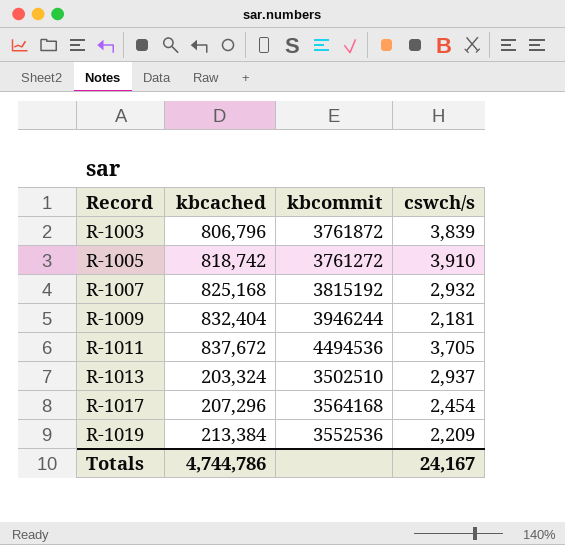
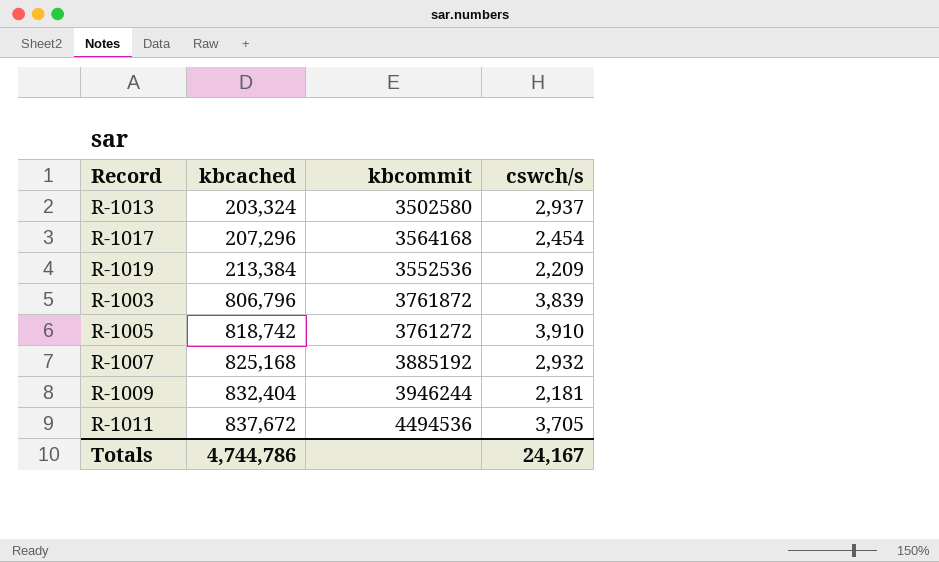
row order: Record ascending -> kbcached ascending
R-1013 | kbcommit: 3502510 -> 3502580
R-1007 | kbcommit: 3815192 -> 3885192

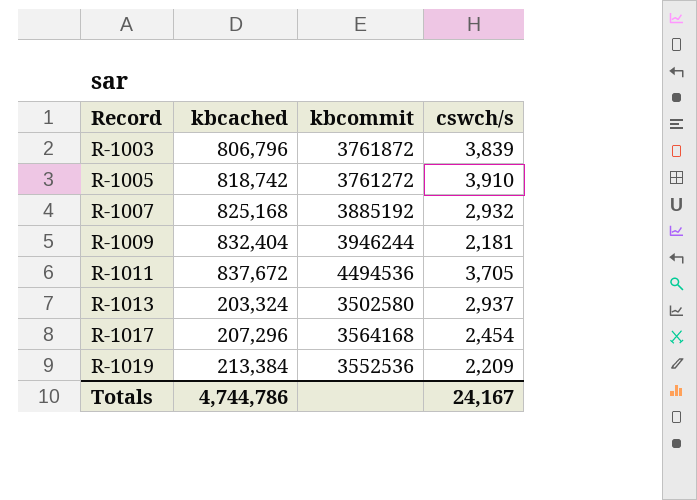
row order: kbcached ascending -> Record ascending

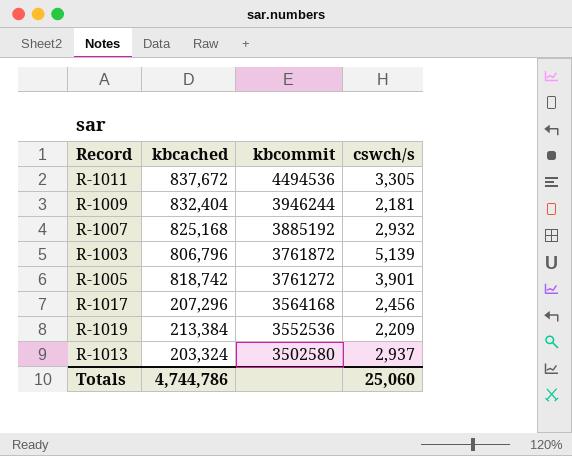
row order: Record ascending -> kbcommit descending
R-1011 | cswch/s: 3,705 -> 3,305
R-1003 | cswch/s: 3,839 -> 5,139
R-1005 | cswch/s: 3,910 -> 3,901
R-1017 | cswch/s: 2,454 -> 2,456
Totals | cswch/s: 24,167 -> 25,060

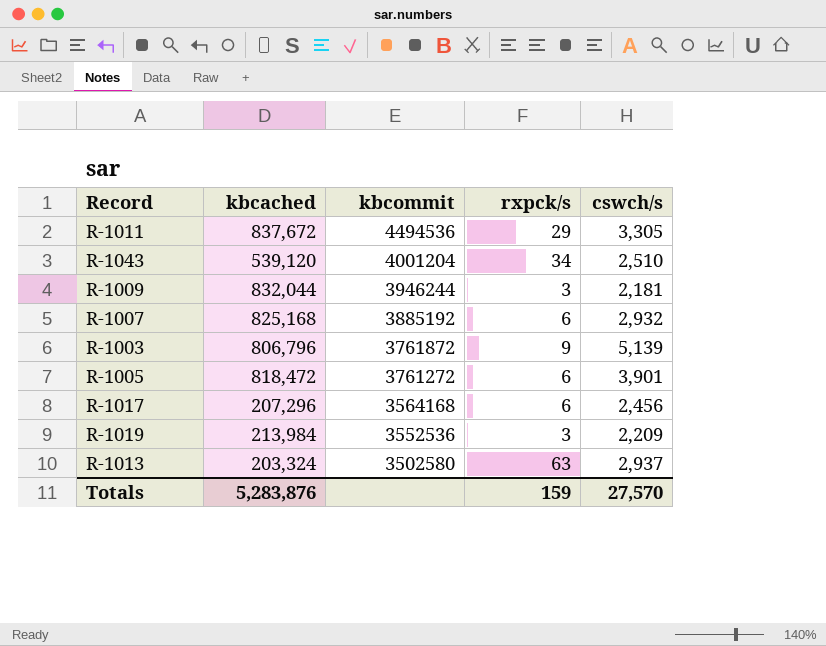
column rxpck/s | position: none -> 4
row R-1043: none -> 539,120 | 4001204 | 34 | 2,510
R-1009 | kbcached: 832,404 -> 832,044
R-1005 | kbcached: 818,742 -> 818,472
R-1019 | kbcached: 213,384 -> 213,984
Totals | kbcached: 4,744,786 -> 5,283,876
Totals | cswch/s: 25,060 -> 27,570

